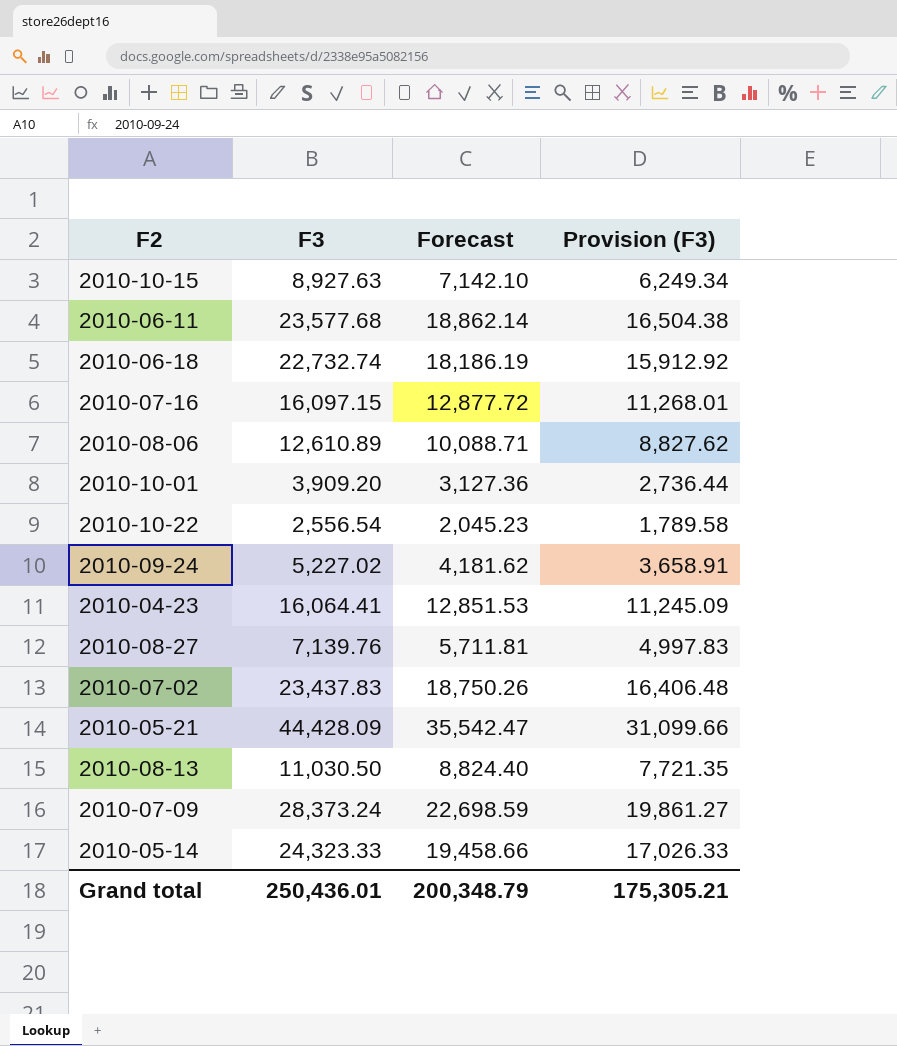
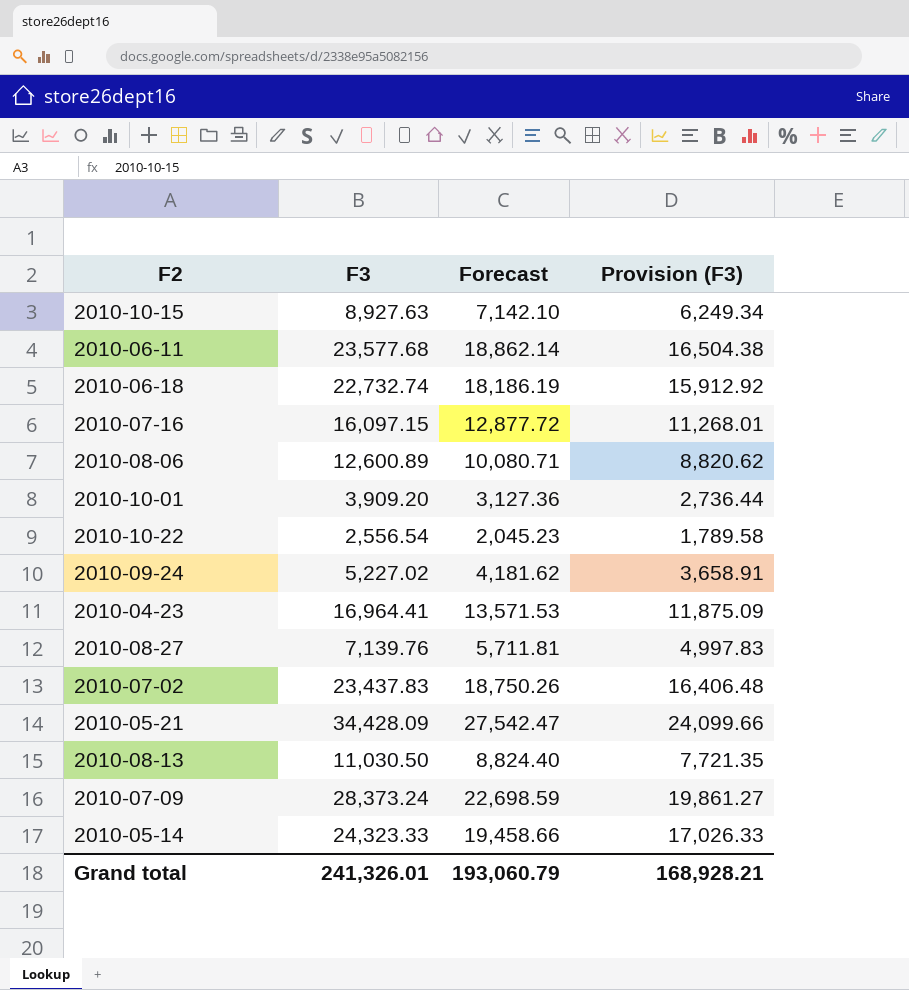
2010-08-06 | F3: 12,610.89 -> 12,600.89
2010-08-06 | Forecast: 10,088.71 -> 10,080.71
2010-08-06 | Provision (F3): 8,827.62 -> 8,820.62
2010-04-23 | F3: 16,064.41 -> 16,964.41
2010-04-23 | Forecast: 12,851.53 -> 13,571.53
2010-04-23 | Provision (F3): 11,245.09 -> 11,875.09
2010-05-21 | F3: 44,428.09 -> 34,428.09
2010-05-21 | Forecast: 35,542.47 -> 27,542.47
2010-05-21 | Provision (F3): 31,099.66 -> 24,099.66
Grand total | F3: 250,436.01 -> 241,326.01
Grand total | Forecast: 200,348.79 -> 193,060.79
Grand total | Provision (F3): 175,305.21 -> 168,928.21

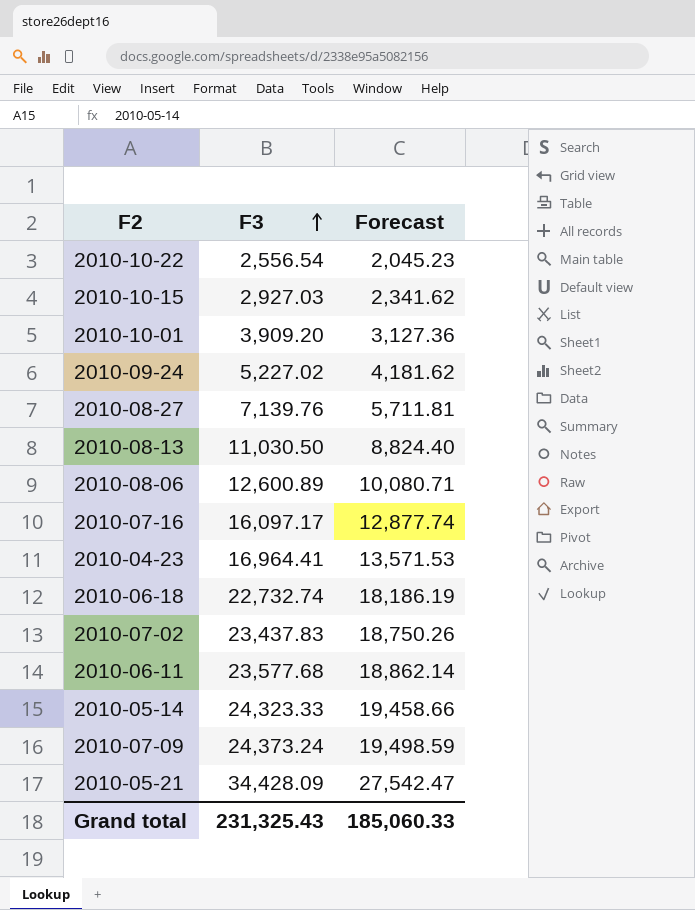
row order: none -> F3 ascending
column Provision (F3) | formula: [F3] * 0.7 -> none
2010-10-15 | F3: 8,927.63 -> 2,927.03
2010-10-15 | Forecast: 7,142.10 -> 2,341.62
2010-07-16 | F3: 16,097.15 -> 16,097.17
2010-07-16 | Forecast: 12,877.72 -> 12,877.74
2010-07-09 | F3: 28,373.24 -> 24,373.24
2010-07-09 | Forecast: 22,698.59 -> 19,498.59
Grand total | F3: 241,326.01 -> 231,325.43
Grand total | Forecast: 193,060.79 -> 185,060.33

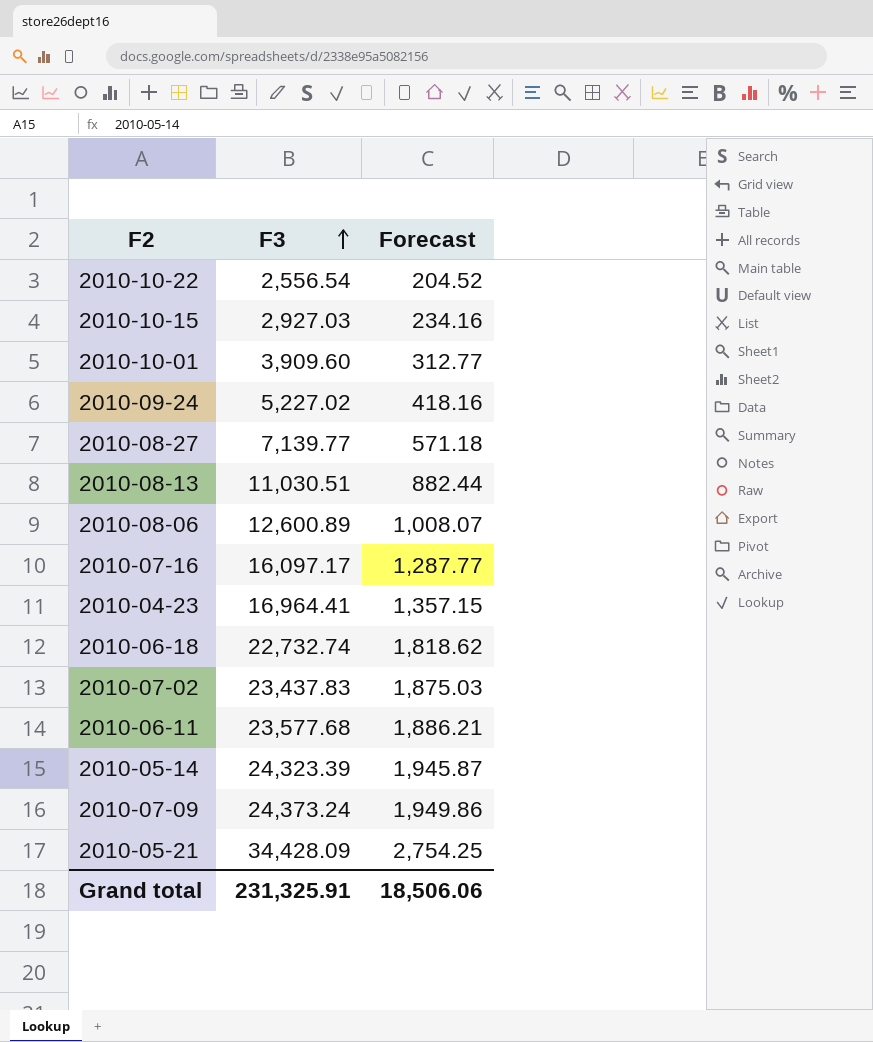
column Forecast | formula: [F3] * 0.8 -> [F3] * 0.08
2010-10-01 | F3: 3,909.20 -> 3,909.60
2010-08-27 | F3: 7,139.76 -> 7,139.77
2010-08-13 | F3: 11,030.50 -> 11,030.51
2010-05-14 | F3: 24,323.33 -> 24,323.39
Grand total | F3: 231,325.43 -> 231,325.91
Grand total | Forecast: 185,060.33 -> 18,506.06

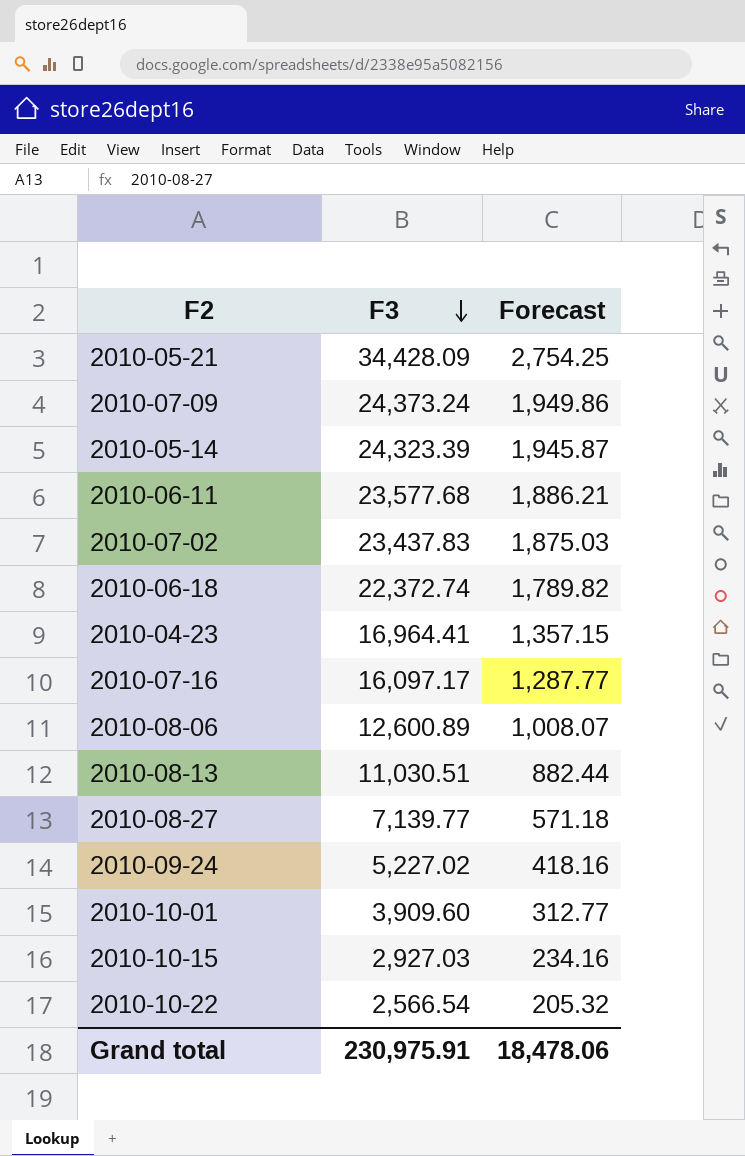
row order: F3 ascending -> F3 descending
2010-06-18 | F3: 22,732.74 -> 22,372.74
2010-06-18 | Forecast: 1,818.62 -> 1,789.82
2010-10-22 | F3: 2,556.54 -> 2,566.54
2010-10-22 | Forecast: 204.52 -> 205.32
Grand total | F3: 231,325.91 -> 230,975.91
Grand total | Forecast: 18,506.06 -> 18,478.06

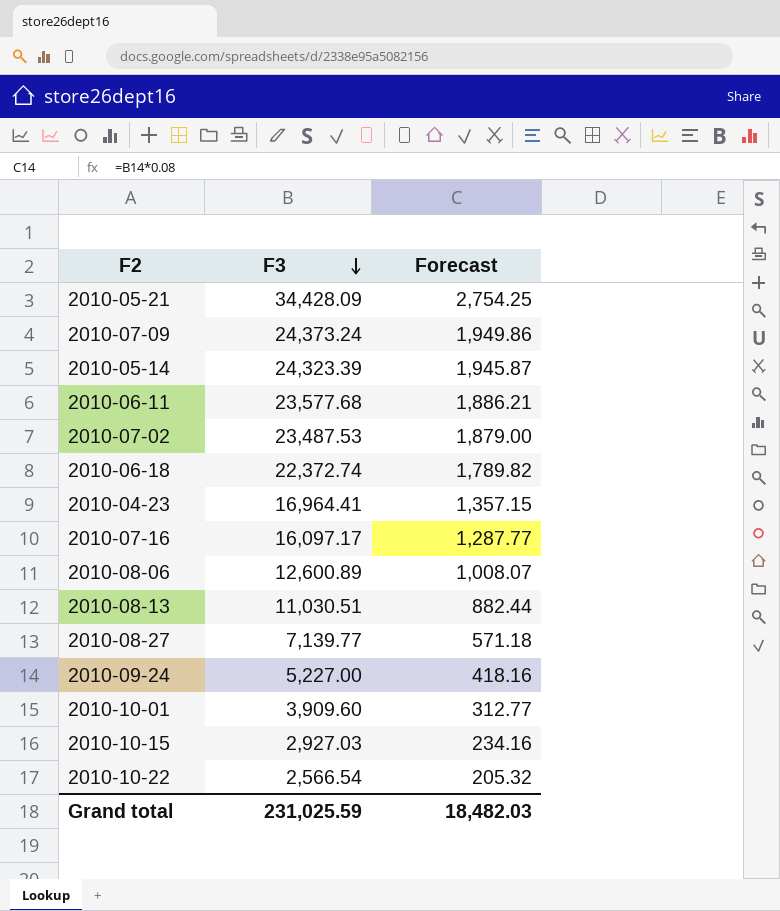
2010-07-02 | F3: 23,437.83 -> 23,487.53
2010-07-02 | Forecast: 1,875.03 -> 1,879.00
2010-09-24 | F3: 5,227.02 -> 5,227.00
Grand total | F3: 230,975.91 -> 231,025.59
Grand total | Forecast: 18,478.06 -> 18,482.03

